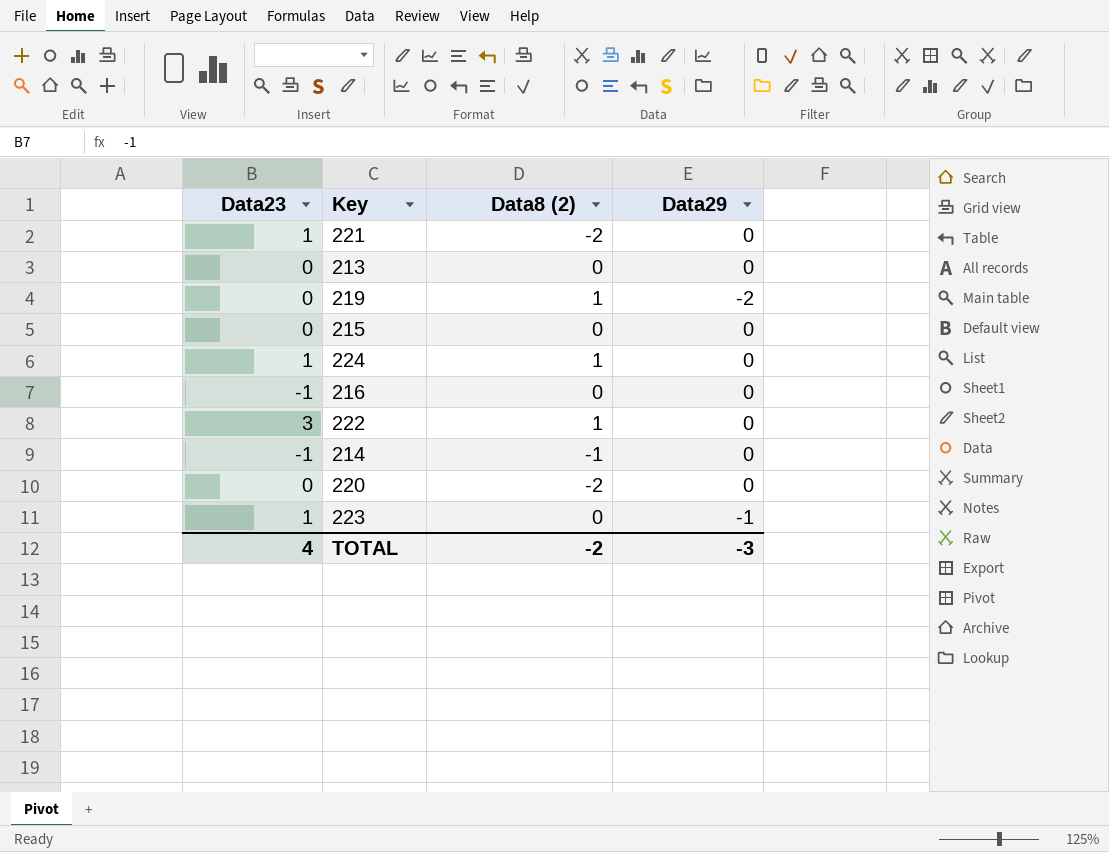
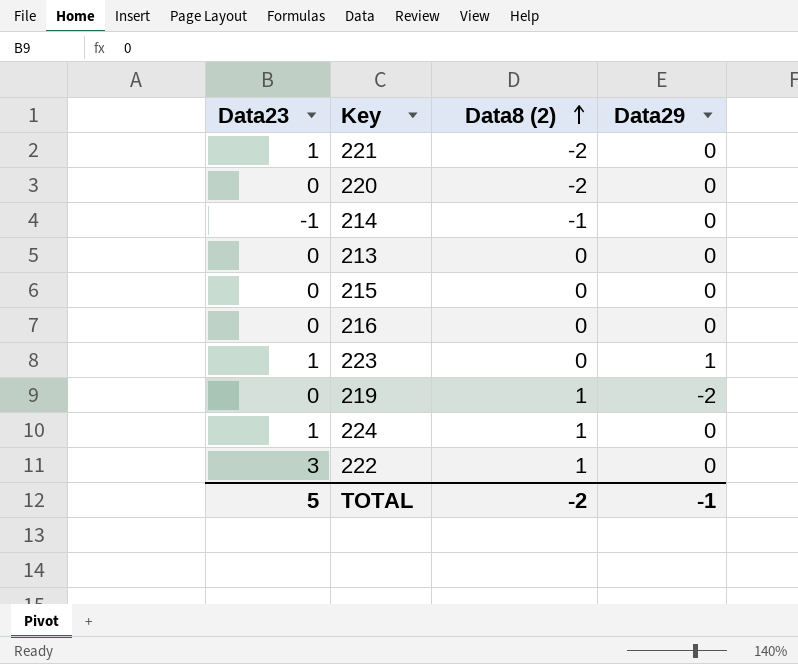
row order: none -> Data8 (2) ascending
216 | Data23: -1 -> 0
223 | Data29: -1 -> 1
TOTAL | Data23: 4 -> 5
TOTAL | Data29: -3 -> -1

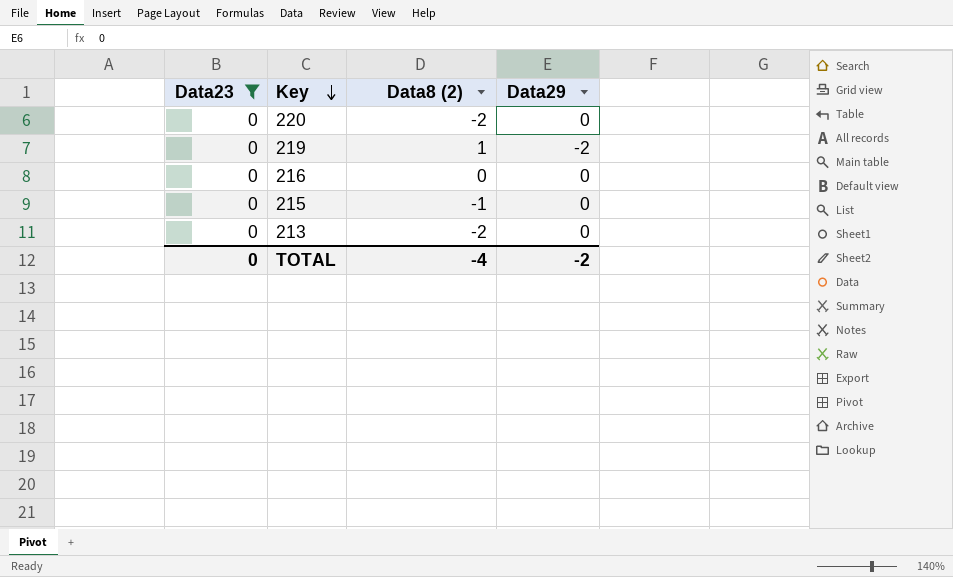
filter: none -> Data23 = 0
row order: Data8 (2) ascending -> Key descending
215 | Data8 (2): 0 -> -1
213 | Data8 (2): 0 -> -2
TOTAL | Data23: 5 -> 0
TOTAL | Data8 (2): -2 -> -4
TOTAL | Data29: -1 -> -2

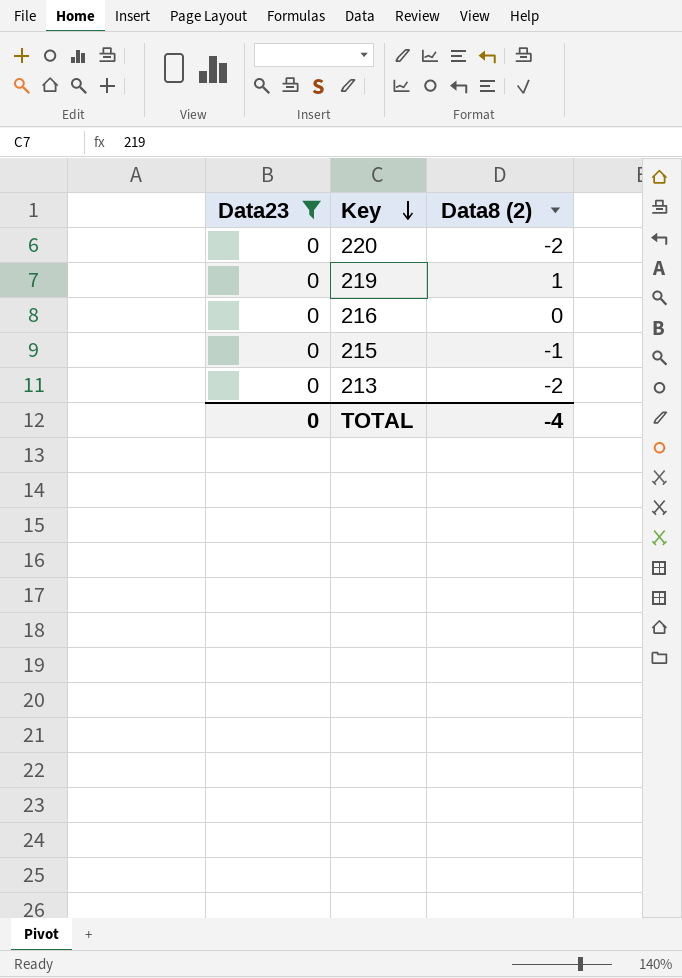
column Data29 | position: 4 -> none

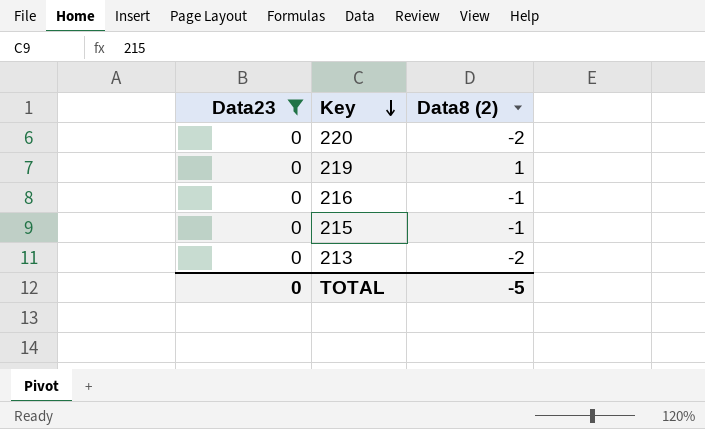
216 | Data8 (2): 0 -> -1
TOTAL | Data8 (2): -4 -> -5

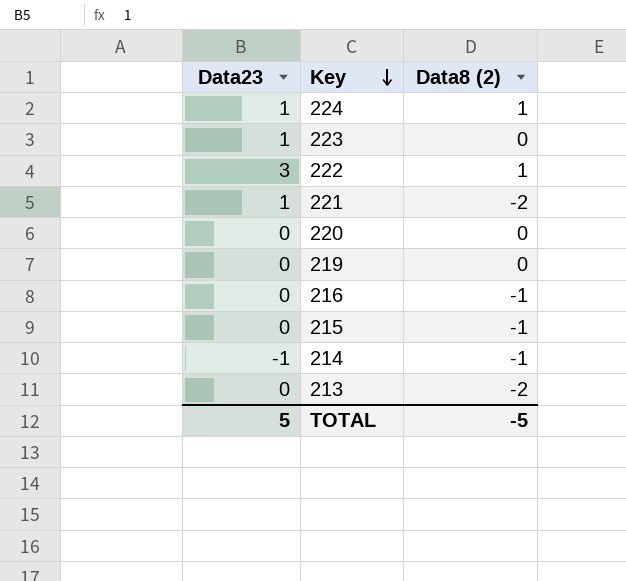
filter: Data23 = 0 -> none
220 | Data8 (2): -2 -> 0
219 | Data8 (2): 1 -> 0
TOTAL | Data23: 0 -> 5

